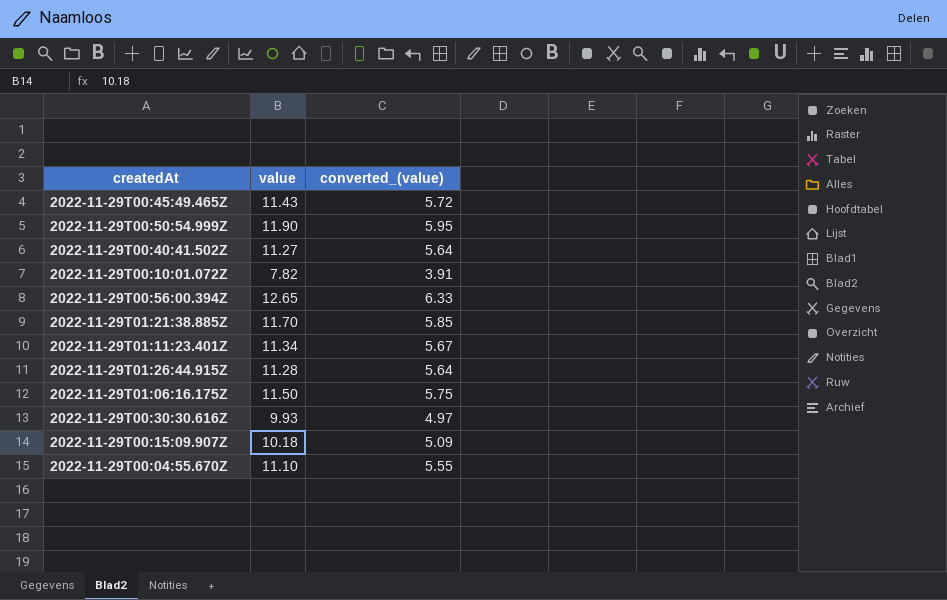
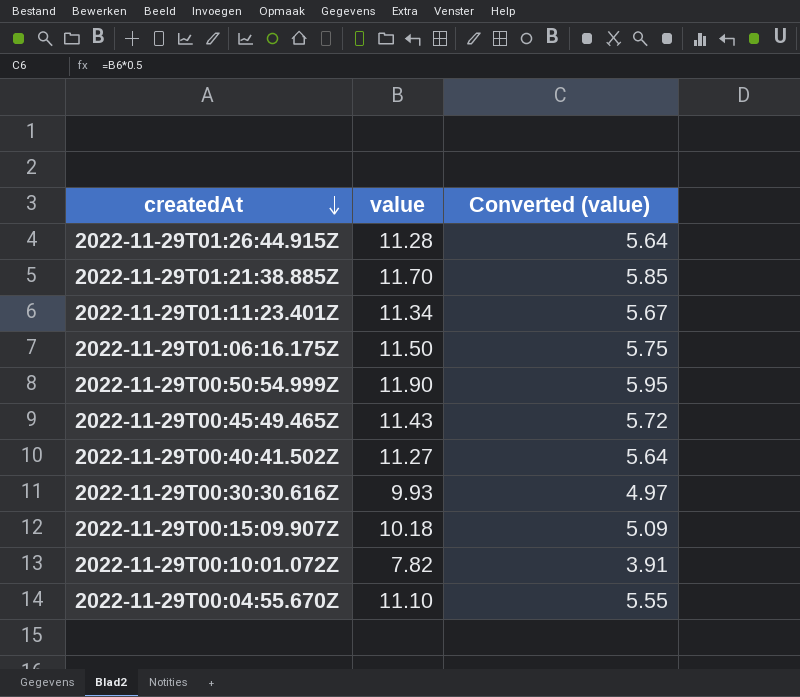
row order: none -> createdAt descending
column name: converted_(value) -> Converted (value)
row 2022-11-29T00:56:00.394Z: 12.65 | 6.33 -> none

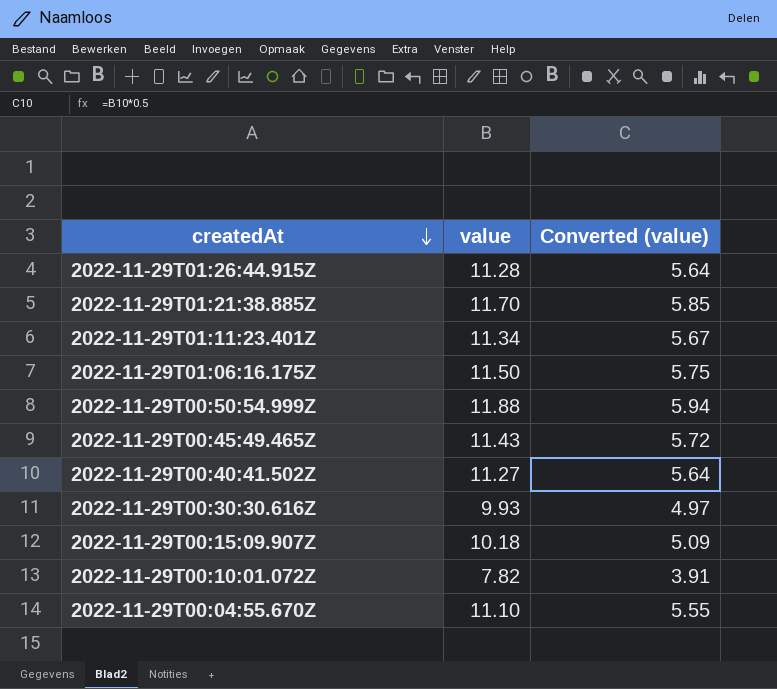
2022-11-29T00:50:54.999Z | value: 11.90 -> 11.88
2022-11-29T00:50:54.999Z | Converted (value): 5.95 -> 5.94

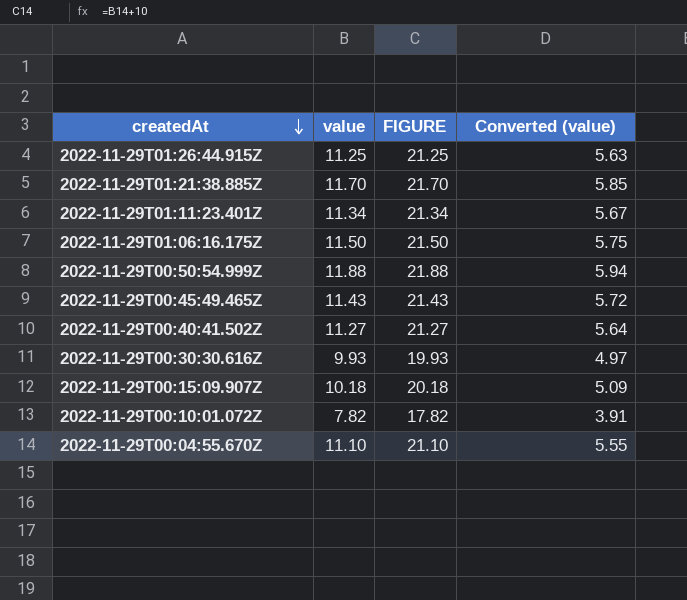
column FIGURE | formula: none -> [value] + 10
2022-11-29T01:26:44.915Z | value: 11.28 -> 11.25
2022-11-29T01:26:44.915Z | Converted (value): 5.64 -> 5.63

